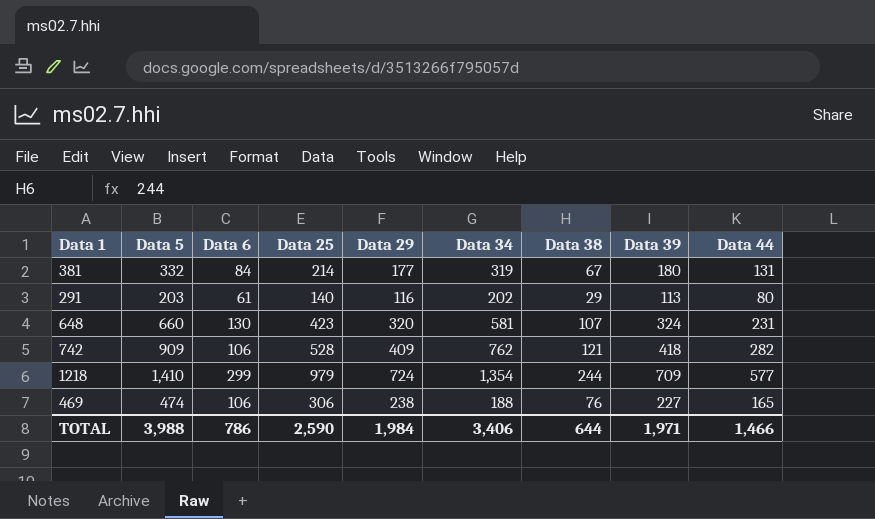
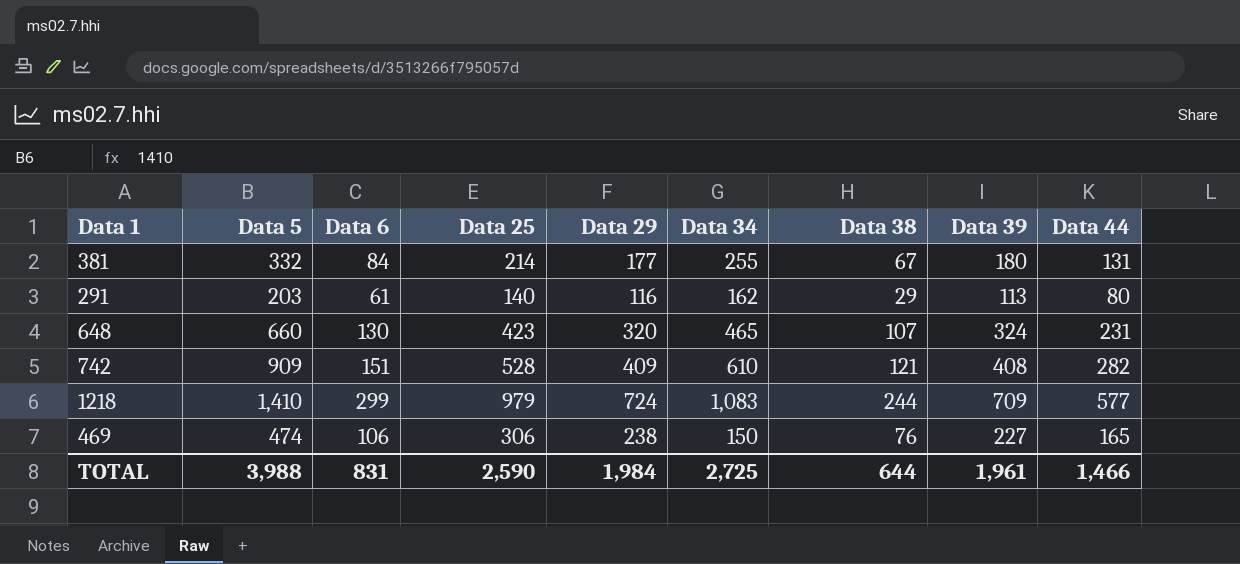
381 | Data 34: 319 -> 255
291 | Data 34: 202 -> 162
648 | Data 34: 581 -> 465
742 | Data 6: 106 -> 151
742 | Data 34: 762 -> 610
742 | Data 39: 418 -> 408
1218 | Data 34: 1,354 -> 1,083
469 | Data 34: 188 -> 150
TOTAL | Data 6: 786 -> 831
TOTAL | Data 34: 3,406 -> 2,725
TOTAL | Data 39: 1,971 -> 1,961

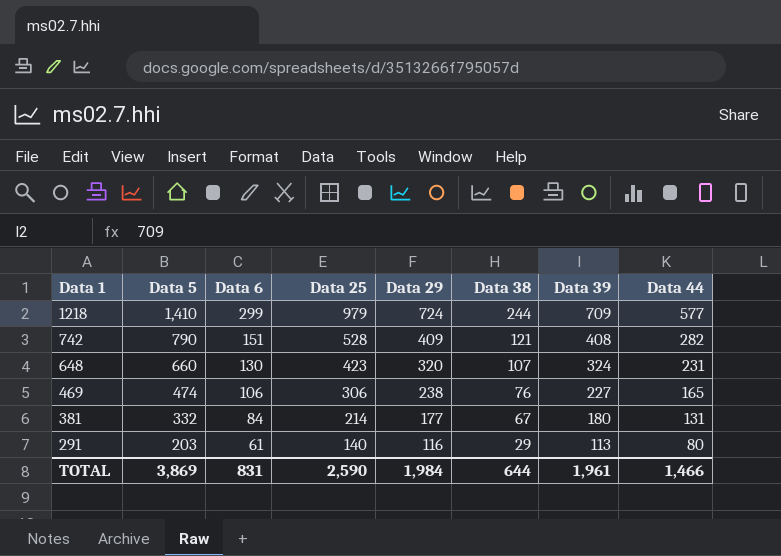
row order: none -> Data 1 descending
column Data 34 | position: 6 -> none
742 | Data 5: 909 -> 790
TOTAL | Data 5: 3,988 -> 3,869

